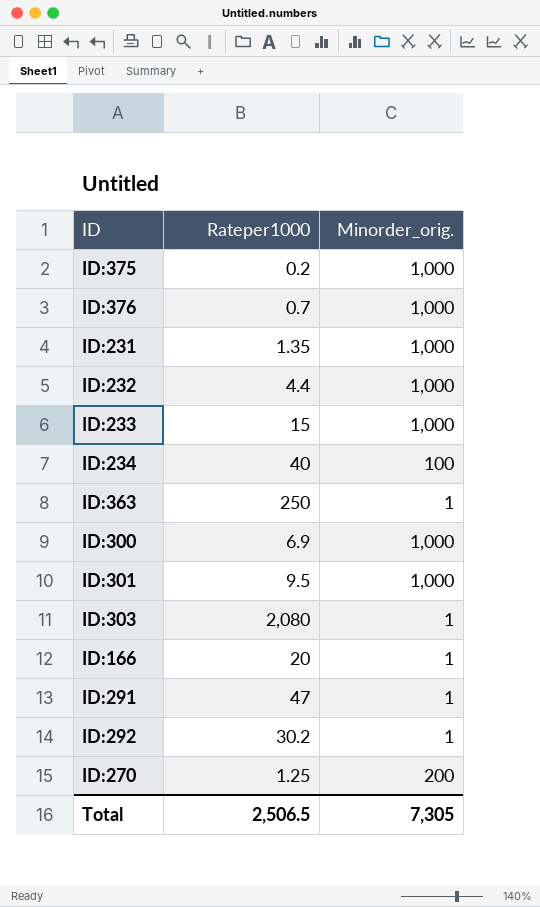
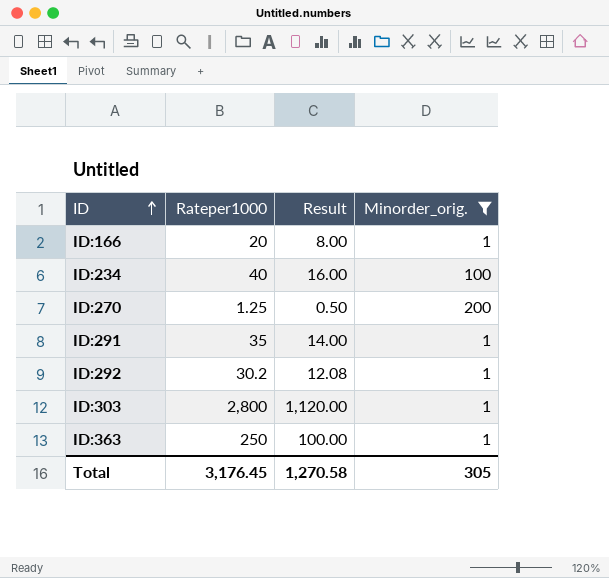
filter: none -> Minorder_orig. != 1,000
row order: none -> ID ascending
column Result | formula: none -> [Rateper1000] * 0.4
ID:291 | Rateper1000: 47 -> 35
ID:303 | Rateper1000: 2,080 -> 2,800
Total | Rateper1000: 2,506.5 -> 3,176.45
Total | Minorder_orig.: 7,305 -> 305

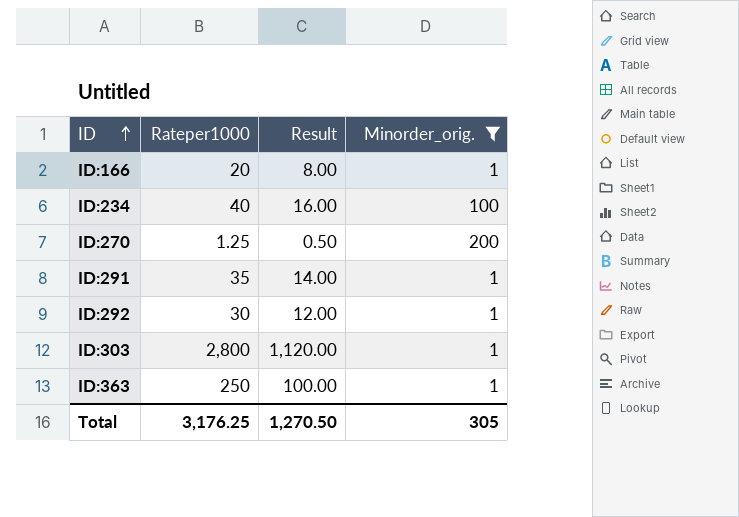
ID:292 | Rateper1000: 30.2 -> 30
ID:292 | Result: 12.08 -> 12.00
Total | Rateper1000: 3,176.45 -> 3,176.25
Total | Result: 1,270.58 -> 1,270.50

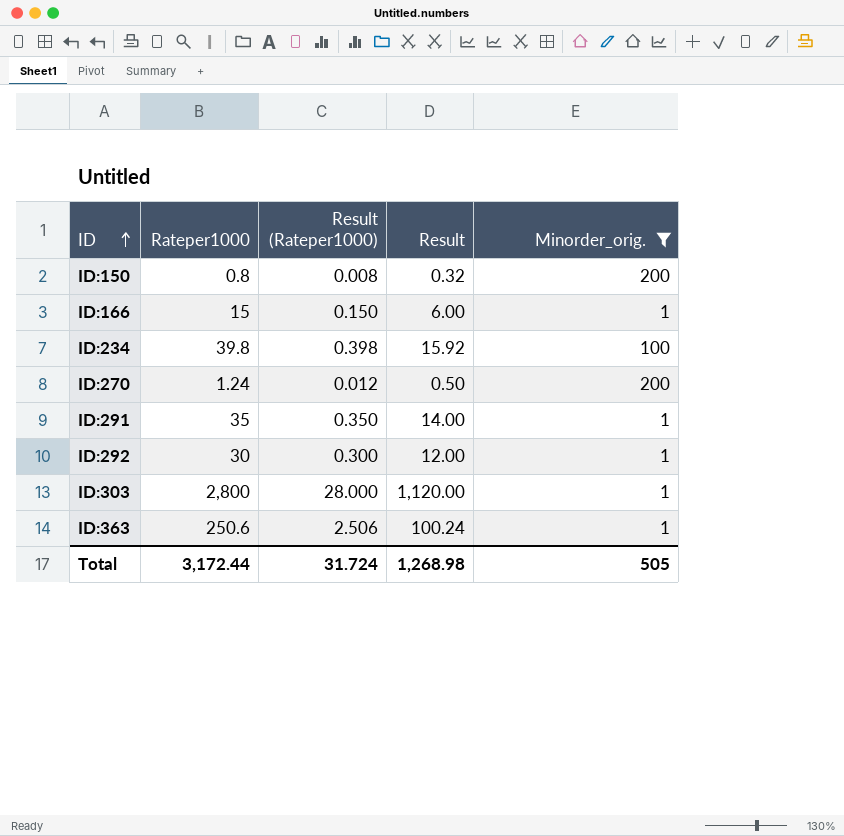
column Result (Rateper1000) | formula: none -> [Rateper1000] * 0.01
row ID:150: none -> 0.8 | 0.008 | 0.32 | 200
ID:166 | Rateper1000: 20 -> 15
ID:166 | Result: 8.00 -> 6.00
ID:234 | Rateper1000: 40 -> 39.8
ID:234 | Result: 16.00 -> 15.92
ID:270 | Rateper1000: 1.25 -> 1.24
ID:363 | Rateper1000: 250 -> 250.6
ID:363 | Result: 100.00 -> 100.24
Total | Rateper1000: 3,176.25 -> 3,172.44
Total | Result: 1,270.50 -> 1,268.98
Total | Minorder_orig.: 305 -> 505

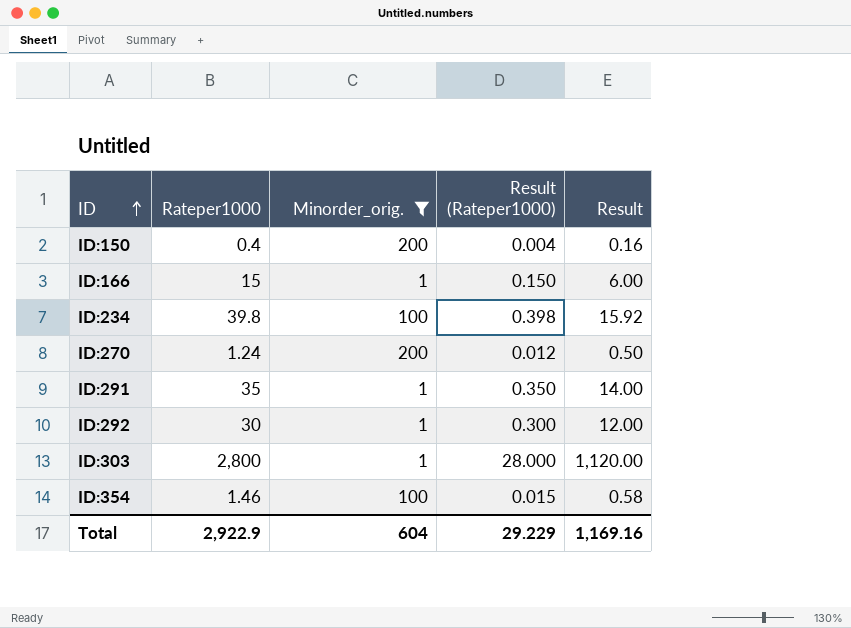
column Minorder_orig. | position: 5 -> 3
row ID:363: 250.6 | 2.506 | 100.24 | 1 -> none
ID:150 | Rateper1000: 0.8 -> 0.4
ID:150 | Result (Rateper1000): 0.008 -> 0.004
ID:150 | Result: 0.32 -> 0.16
row ID:354: none -> 1.46 | 100 | 0.015 | 0.58
Total | Rateper1000: 3,172.44 -> 2,922.9
Total | Minorder_orig.: 505 -> 604
Total | Result (Rateper1000): 31.724 -> 29.229
Total | Result: 1,268.98 -> 1,169.16

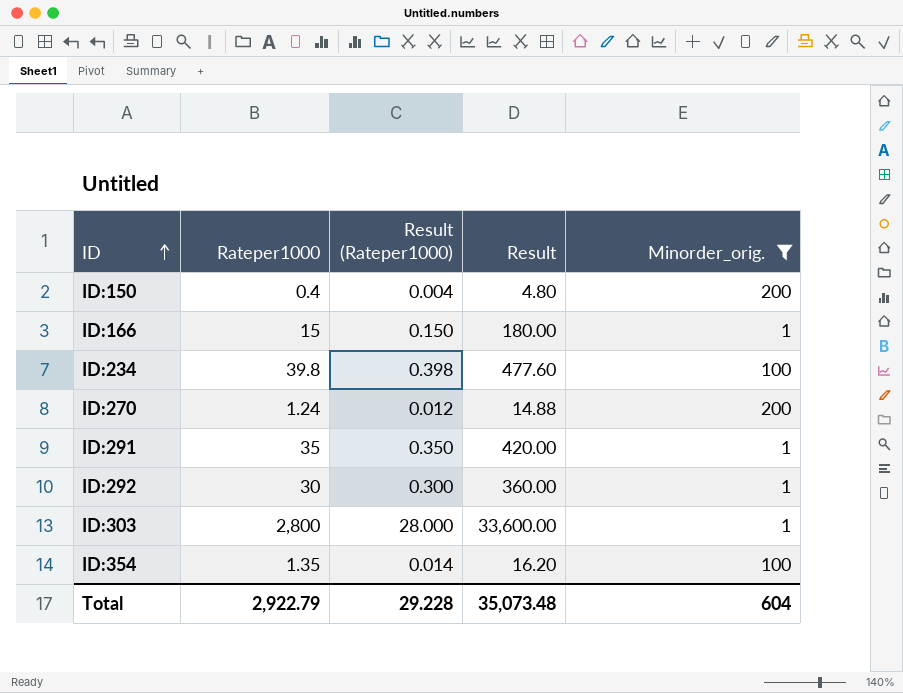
column Result | formula: [Rateper1000] * 0.4 -> [Rateper1000] * 12
column Minorder_orig. | position: 3 -> 5
ID:354 | Rateper1000: 1.46 -> 1.35
ID:354 | Result (Rateper1000): 0.015 -> 0.014
Total | Rateper1000: 2,922.9 -> 2,922.79
Total | Result (Rateper1000): 29.229 -> 29.228
Total | Result: 1,169.16 -> 35,073.48

